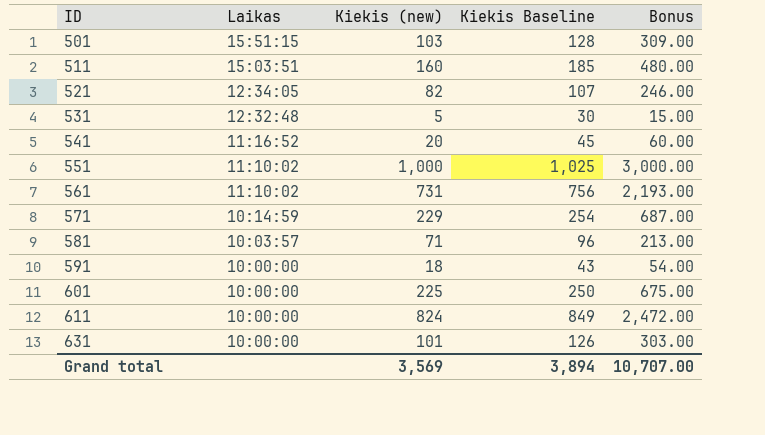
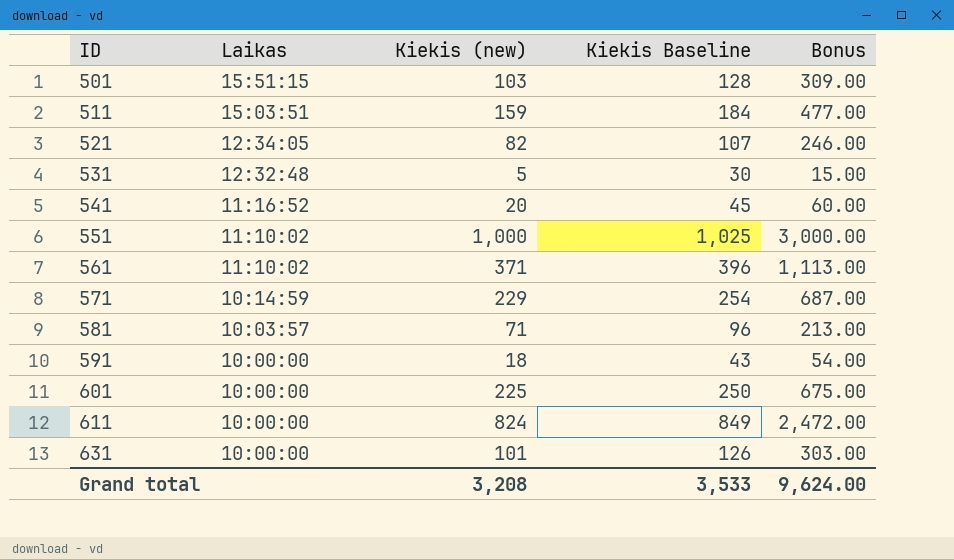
511 | Kiekis (new): 160 -> 159
511 | Kiekis Baseline: 185 -> 184
511 | Bonus: 480.00 -> 477.00
561 | Kiekis (new): 731 -> 371
561 | Kiekis Baseline: 756 -> 396
561 | Bonus: 2,193.00 -> 1,113.00
Grand total | Kiekis (new): 3,569 -> 3,208
Grand total | Kiekis Baseline: 3,894 -> 3,533
Grand total | Bonus: 10,707.00 -> 9,624.00

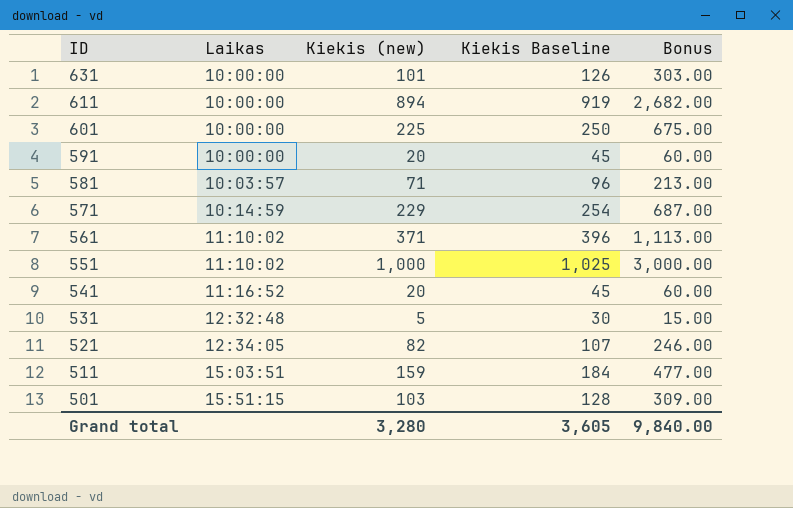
row order: ID ascending -> ID descending
611 | Kiekis (new): 824 -> 894
611 | Kiekis Baseline: 849 -> 919
611 | Bonus: 2,472.00 -> 2,682.00
591 | Kiekis (new): 18 -> 20
591 | Kiekis Baseline: 43 -> 45
591 | Bonus: 54.00 -> 60.00
Grand total | Kiekis (new): 3,208 -> 3,280
Grand total | Kiekis Baseline: 3,533 -> 3,605
Grand total | Bonus: 9,624.00 -> 9,840.00

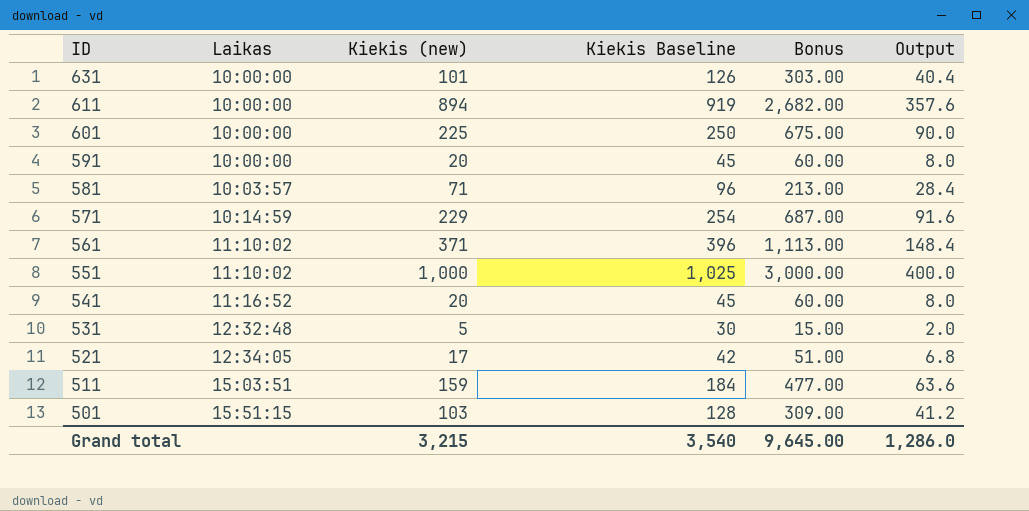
column Output | formula: none -> [Kiekis (new)] * 0.4
521 | Kiekis (new): 82 -> 17
521 | Kiekis Baseline: 107 -> 42
521 | Bonus: 246.00 -> 51.00
Grand total | Kiekis (new): 3,280 -> 3,215
Grand total | Kiekis Baseline: 3,605 -> 3,540
Grand total | Bonus: 9,840.00 -> 9,645.00

